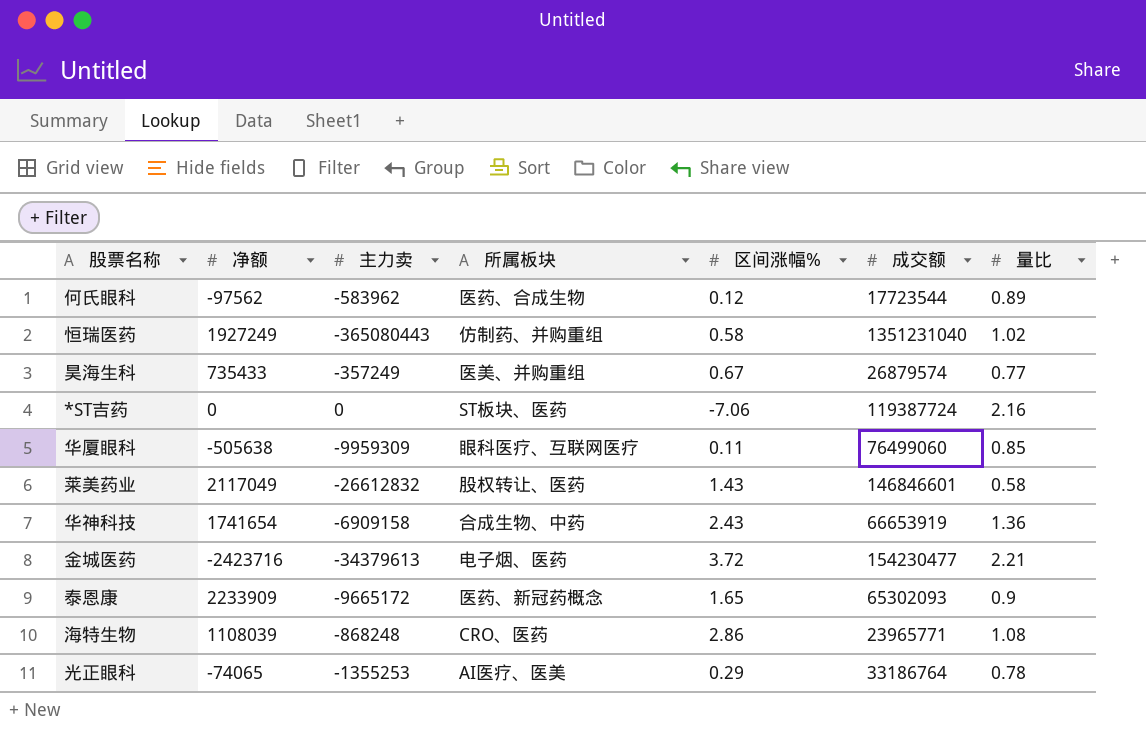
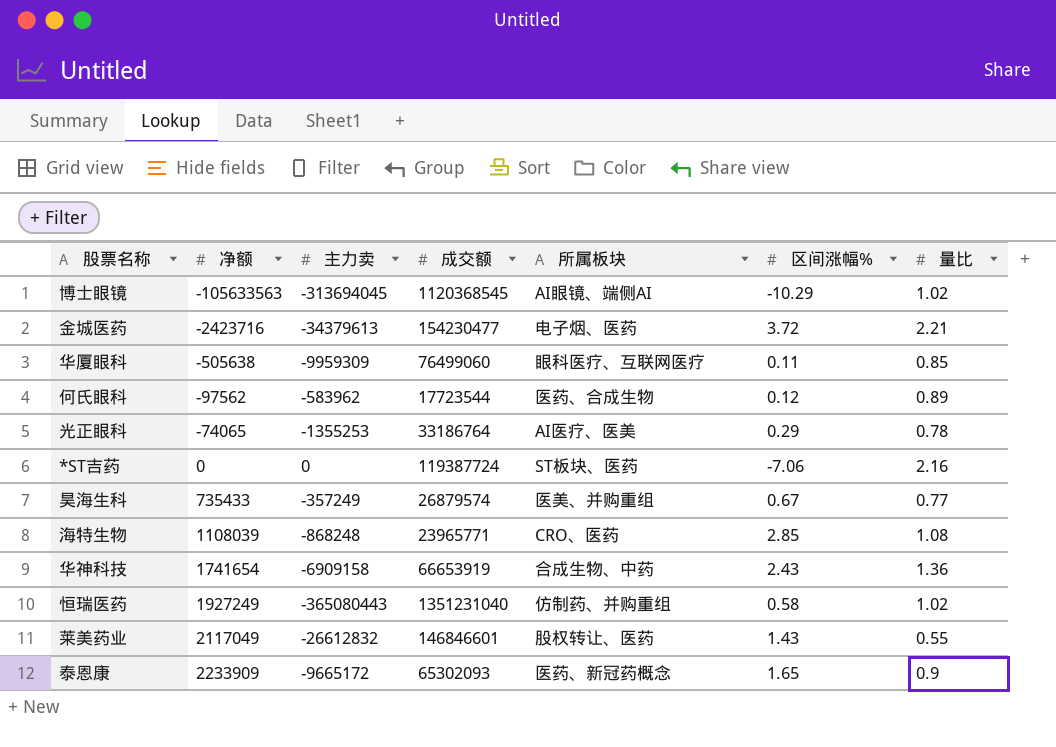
row order: none -> 净额 ascending
column 成交额 | position: 6 -> 4
row 博士眼镜: none -> -105633563 | -313694045 | 1120368545 | AI眼镜、端侧AI | -10.29 | 1.02
海特生物 | 区间涨幅%: 2.86 -> 2.85
莱美药业 | 量比: 0.58 -> 0.55

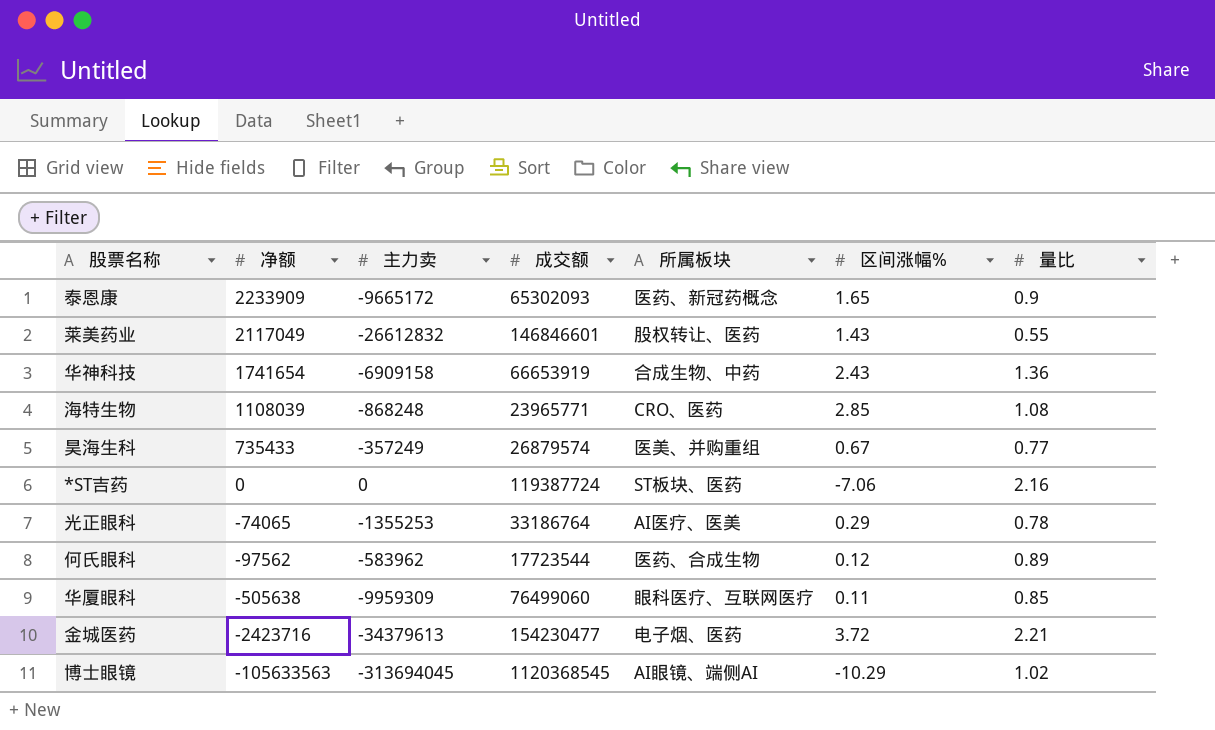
row order: 净额 ascending -> 净额 descending
row 恒瑞医药: 1927249 | -365080443 | 1351231040 | 仿制药、并购重组 | 0.58 | 1.02 -> none

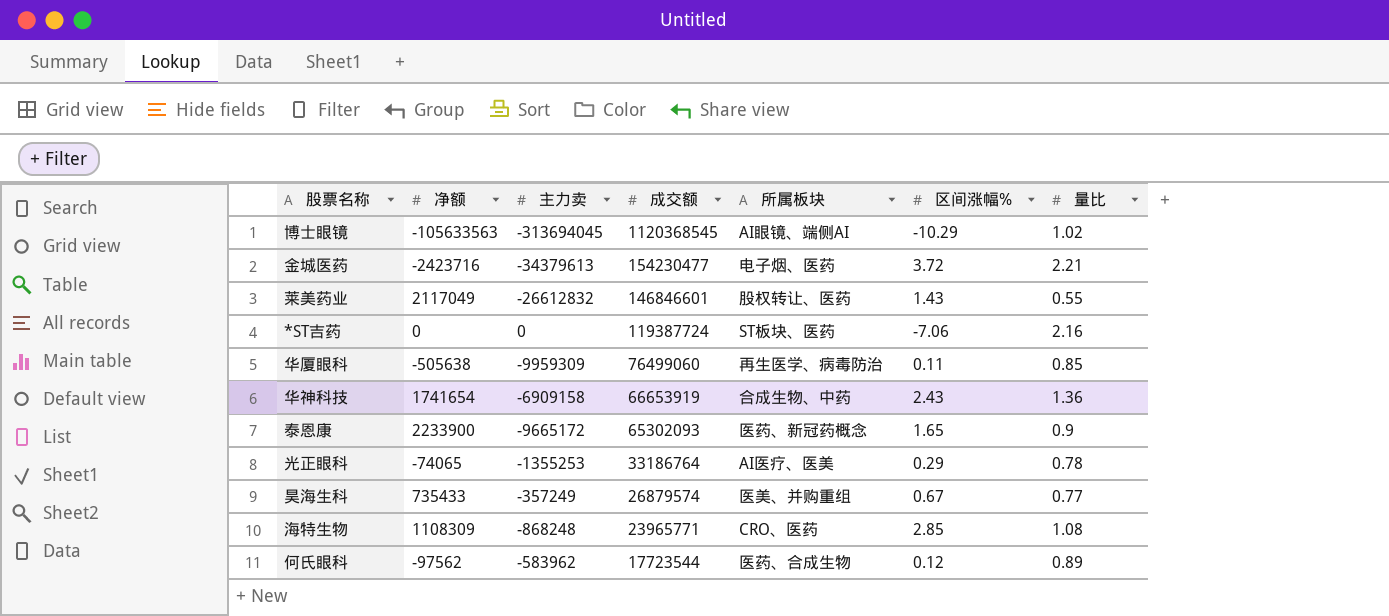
row order: 净额 descending -> 成交额 descending
华厦眼科 | 所属板块: 眼科医疗、互联网医疗 -> 再生医学、病毒防治
泰恩康 | 净额: 2233909 -> 2233900
海特生物 | 净额: 1108039 -> 1108309

